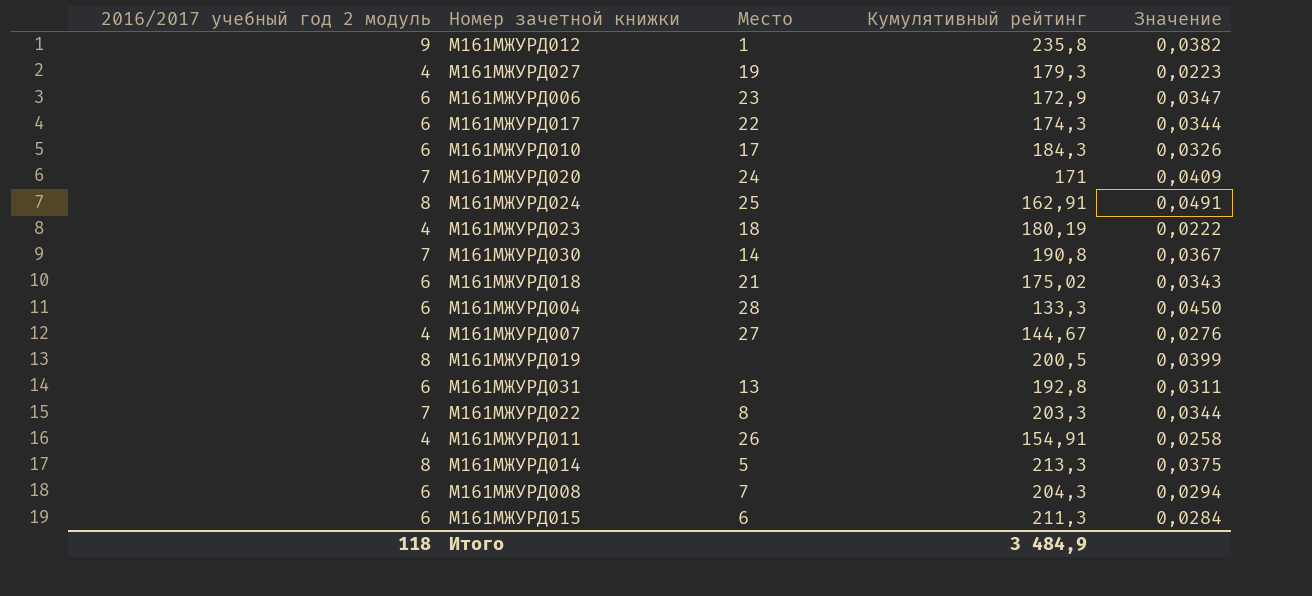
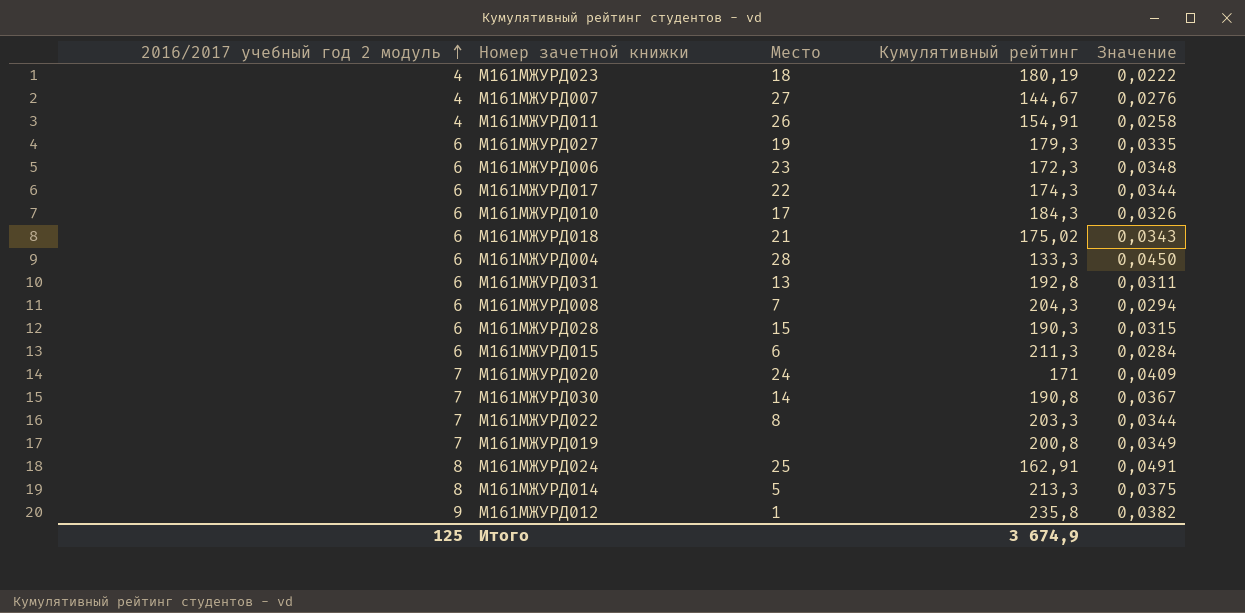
row order: none -> 2016/2017 учебный год 2 модуль ascending
М161МЖУРД027 | 2016/2017 учебный год 2 модуль: 4 -> 6
М161МЖУРД027 | Значение: 0,0223 -> 0,0335
М161МЖУРД006 | Кумулятивный рейтинг: 172,9 -> 172,3
М161МЖУРД006 | Значение: 0,0347 -> 0,0348
row М161МЖУРД028: none -> 6 | 15 | 190,3 | 0,0315
М161МЖУРД019 | 2016/2017 учебный год 2 модуль: 8 -> 7
М161МЖУРД019 | Кумулятивный рейтинг: 200,5 -> 200,8
М161МЖУРД019 | Значение: 0,0399 -> 0,0349
Итого | 2016/2017 учебный год 2 модуль: 118 -> 125
Итого | Кумулятивный рейтинг: 3 484,9 -> 3 674,9

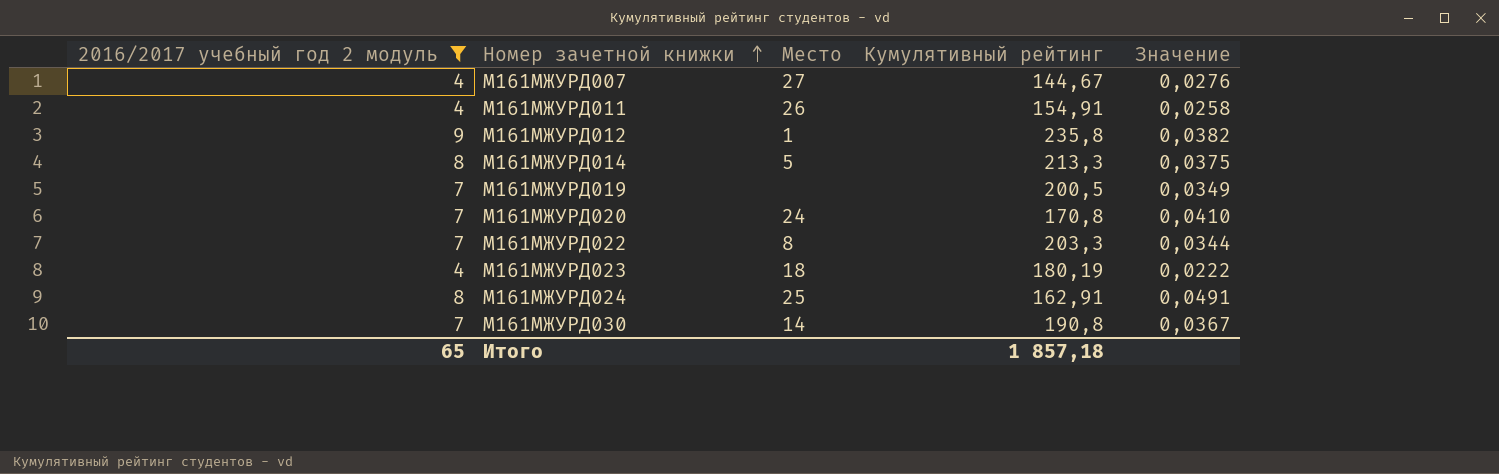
filter: none -> 2016/2017 учебный год 2 модуль != 6
row order: 2016/2017 учебный год 2 модуль ascending -> Номер зачетной книжки ascending
М161МЖУРД019 | Кумулятивный рейтинг: 200,8 -> 200,5
М161МЖУРД020 | Кумулятивный рейтинг: 171 -> 170,8
М161МЖУРД020 | Значение: 0,0409 -> 0,0410
Итого | 2016/2017 учебный год 2 модуль: 125 -> 65
Итого | Кумулятивный рейтинг: 3 674,9 -> 1 857,18

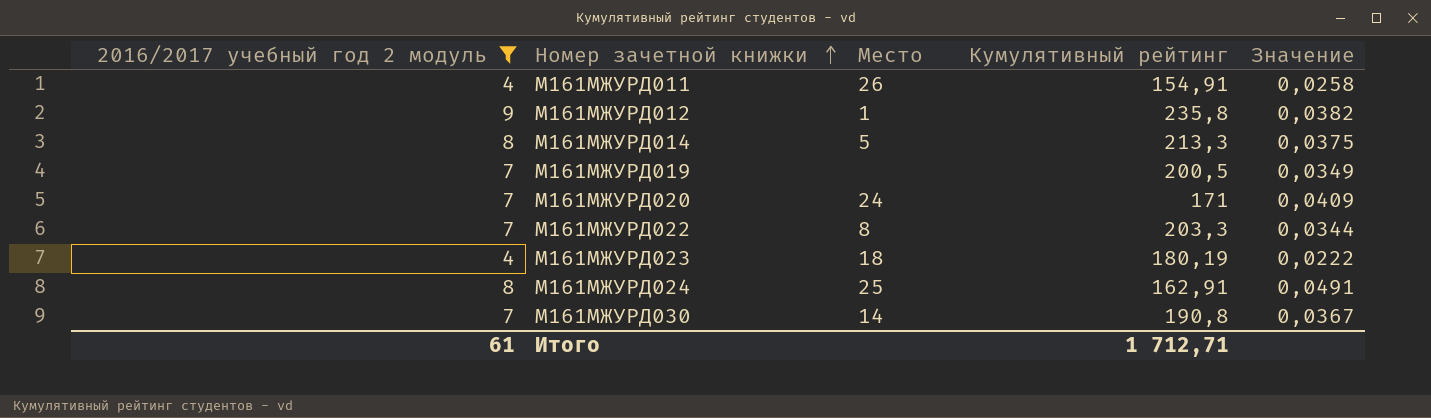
row М161МЖУРД007: 4 | 27 | 144,67 | 0,0276 -> none
М161МЖУРД020 | Кумулятивный рейтинг: 170,8 -> 171
М161МЖУРД020 | Значение: 0,0410 -> 0,0409
Итого | 2016/2017 учебный год 2 модуль: 65 -> 61
Итого | Кумулятивный рейтинг: 1 857,18 -> 1 712,71

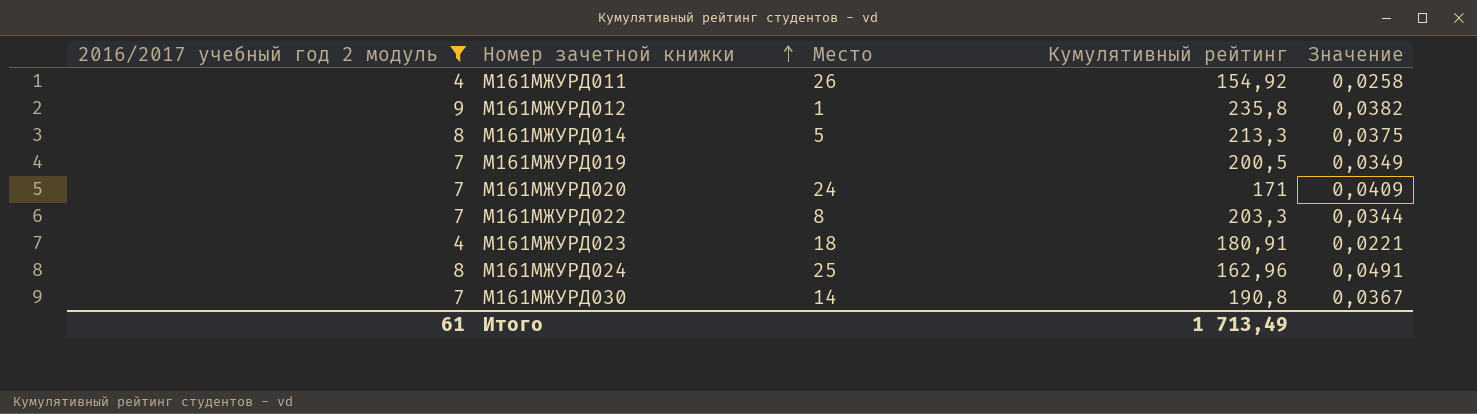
М161МЖУРД011 | Кумулятивный рейтинг: 154,91 -> 154,92
М161МЖУРД023 | Кумулятивный рейтинг: 180,19 -> 180,91
М161МЖУРД023 | Значение: 0,0222 -> 0,0221
М161МЖУРД024 | Кумулятивный рейтинг: 162,91 -> 162,96
Итого | Кумулятивный рейтинг: 1 712,71 -> 1 713,49

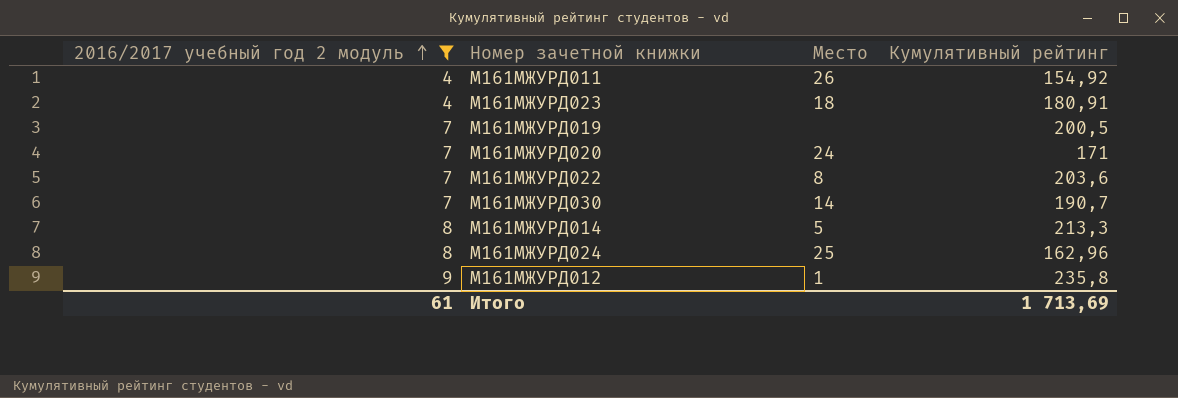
row order: Номер зачетной книжки ascending -> 2016/2017 учебный год 2 модуль ascending
column Значение | formula: [2016/2017 учебный год 2 модуль] / [Кумулятивный рейтинг] -> none
М161МЖУРД022 | Кумулятивный рейтинг: 203,3 -> 203,6
М161МЖУРД030 | Кумулятивный рейтинг: 190,8 -> 190,7
Итого | Кумулятивный рейтинг: 1 713,49 -> 1 713,69

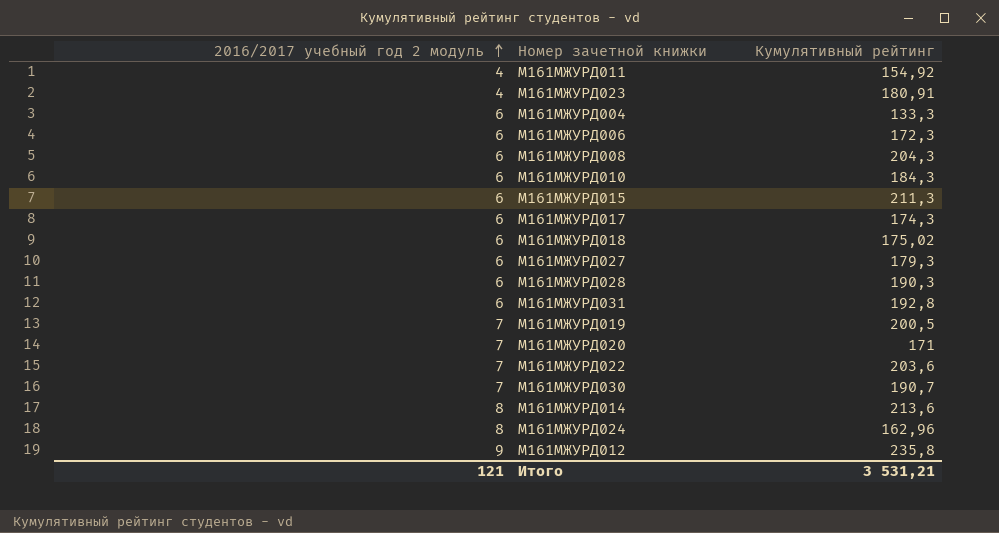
filter: 2016/2017 учебный год 2 модуль != 6 -> none
column Место | position: 3 -> none
М161МЖУРД014 | Кумулятивный рейтинг: 213,3 -> 213,6
Итого | 2016/2017 учебный год 2 модуль: 61 -> 121
Итого | Кумулятивный рейтинг: 1 713,69 -> 3 531,21

